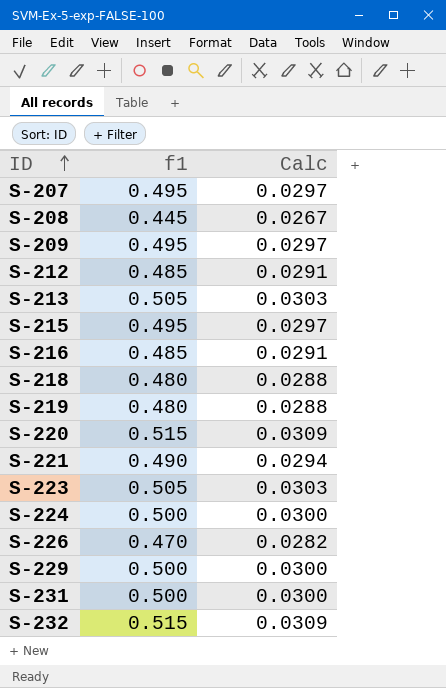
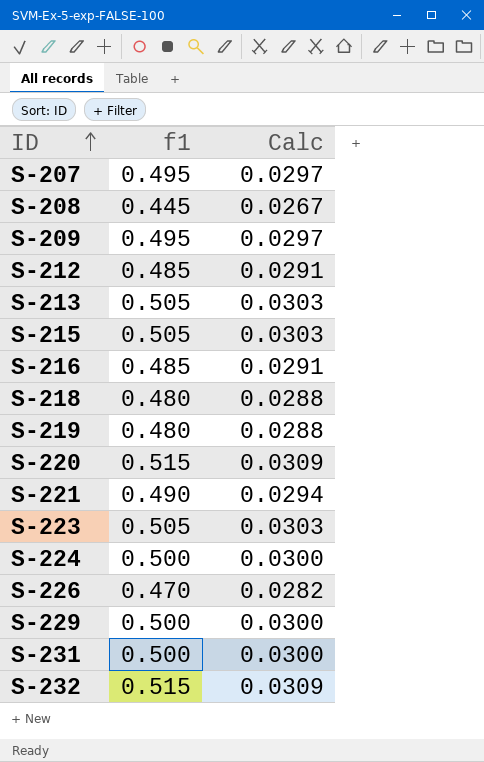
S-215 | f1: 0.495 -> 0.505
S-215 | Calc: 0.0297 -> 0.0303

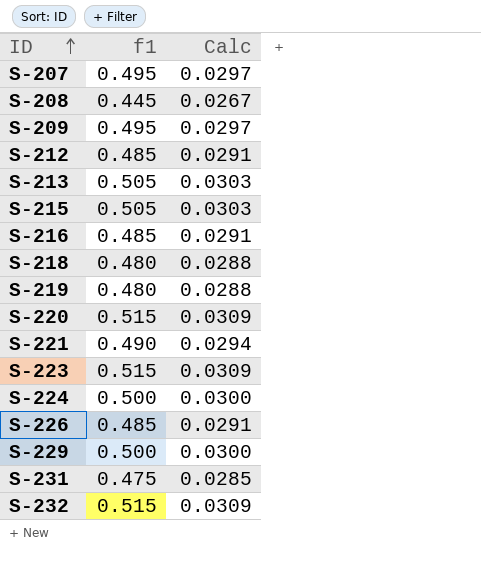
S-223 | f1: 0.505 -> 0.515
S-223 | Calc: 0.0303 -> 0.0309
S-226 | f1: 0.470 -> 0.485
S-226 | Calc: 0.0282 -> 0.0291
S-231 | f1: 0.500 -> 0.475
S-231 | Calc: 0.0300 -> 0.0285

